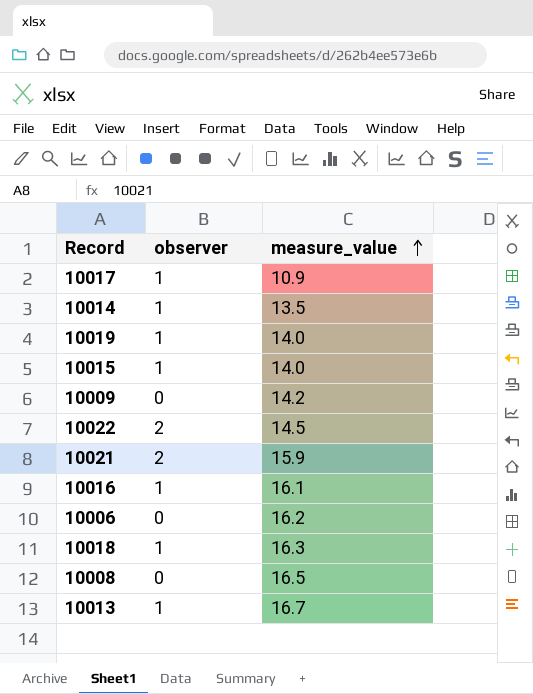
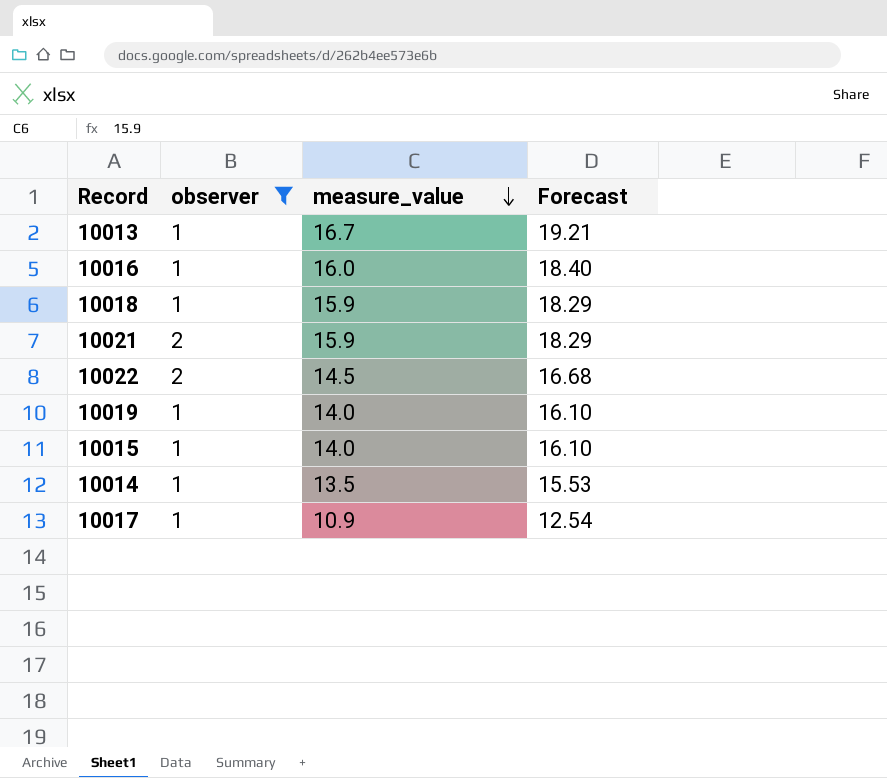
filter: none -> observer != 0
row order: measure_value ascending -> measure_value descending
column Forecast | formula: none -> [measure_value] * 1.15
10016 | measure_value: 16.1 -> 16.0
10018 | measure_value: 16.3 -> 15.9

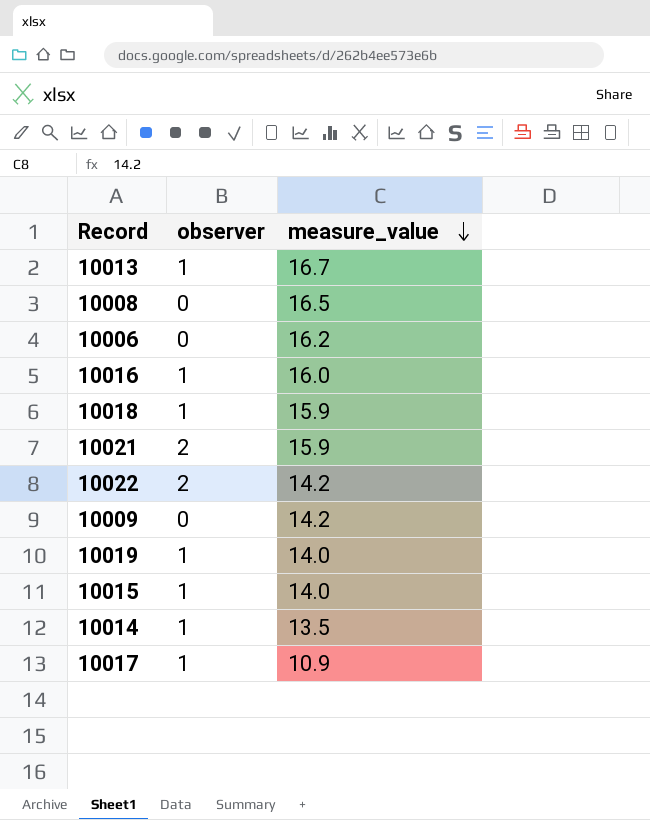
filter: observer != 0 -> none
column Forecast | formula: [measure_value] * 1.15 -> none
10022 | measure_value: 14.5 -> 14.2

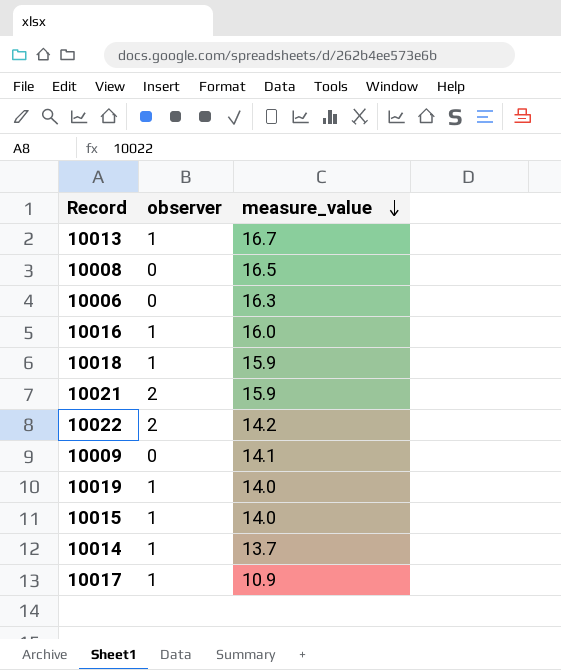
10006 | measure_value: 16.2 -> 16.3
10009 | measure_value: 14.2 -> 14.1
10014 | measure_value: 13.5 -> 13.7

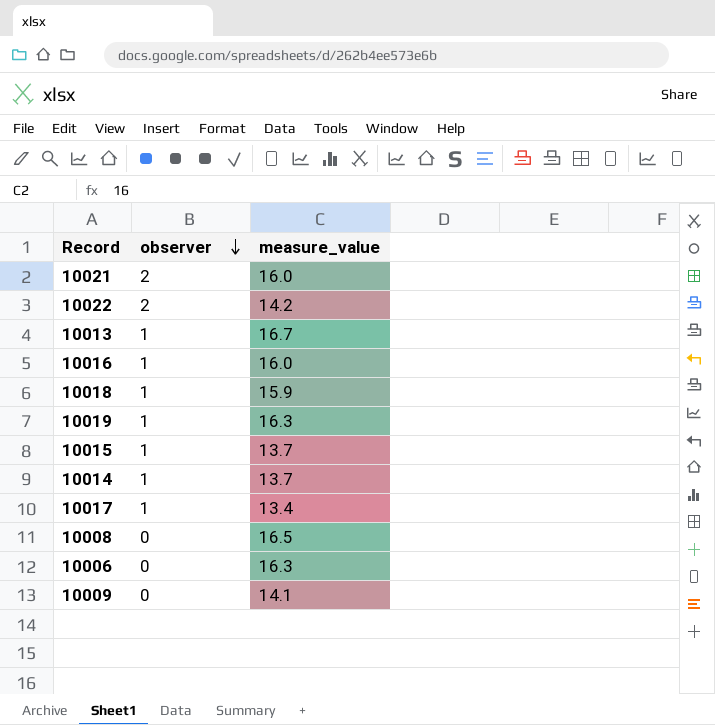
row order: measure_value descending -> observer descending
10021 | measure_value: 15.9 -> 16.0
10019 | measure_value: 14.0 -> 16.3
10015 | measure_value: 14.0 -> 13.7
10017 | measure_value: 10.9 -> 13.4

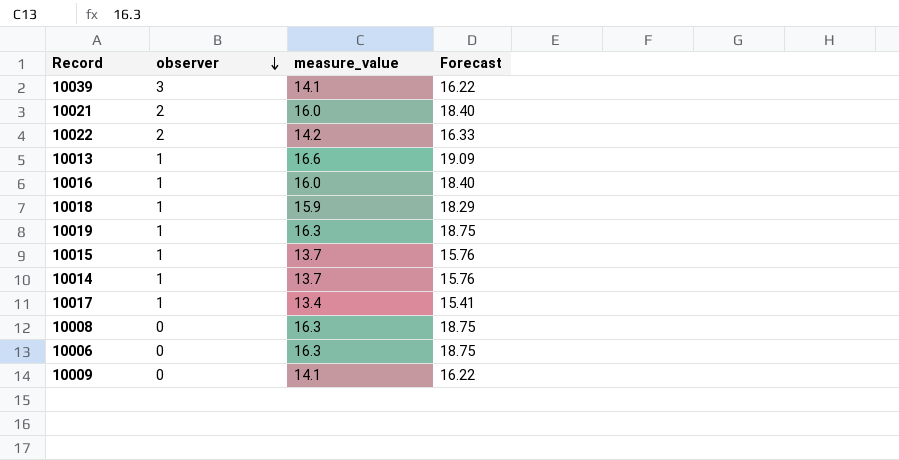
column Forecast | formula: none -> [measure_value] * 1.15
row 10039: none -> 3 | 14.1 | 16.22
10013 | measure_value: 16.7 -> 16.6
10008 | measure_value: 16.5 -> 16.3

